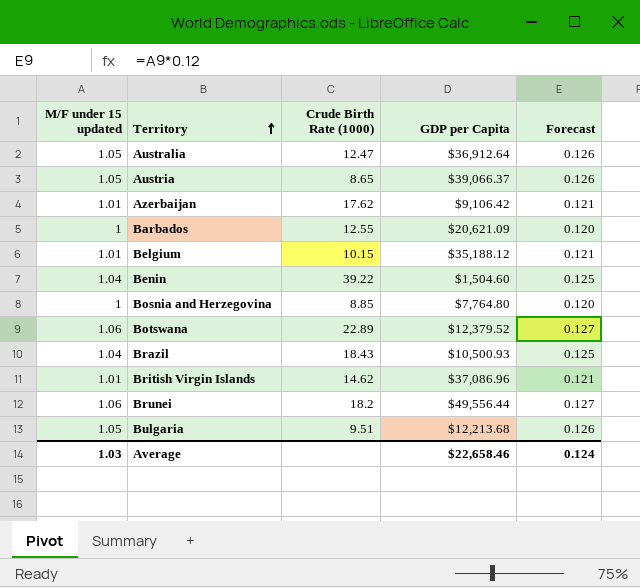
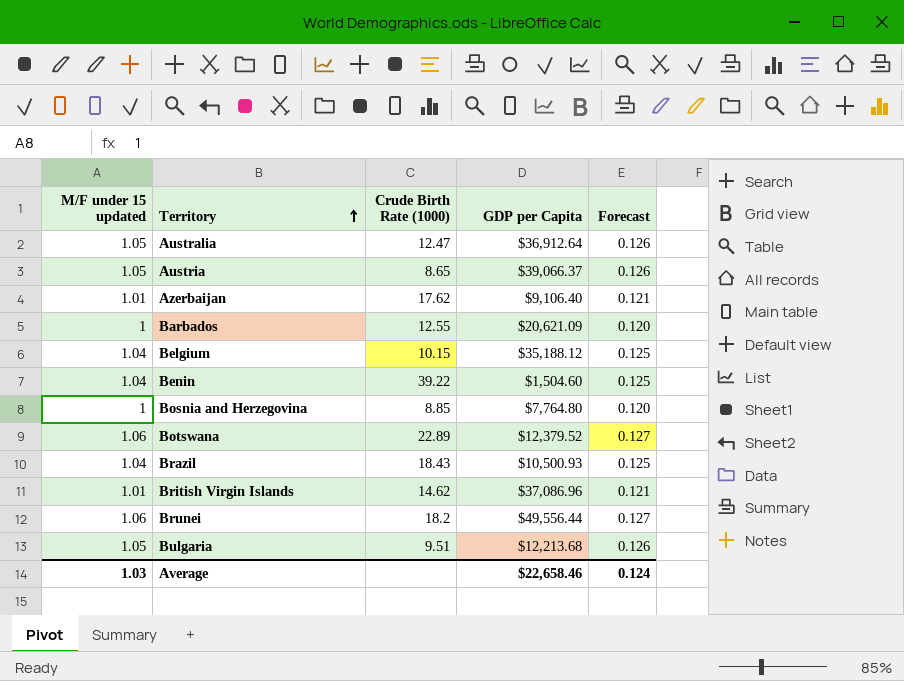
Azerbaijan | GDP per Capita: $9,106.42 -> $9,106.40
Belgium | M/F under 15 updated: 1.01 -> 1.04
Belgium | Forecast: 0.121 -> 0.125

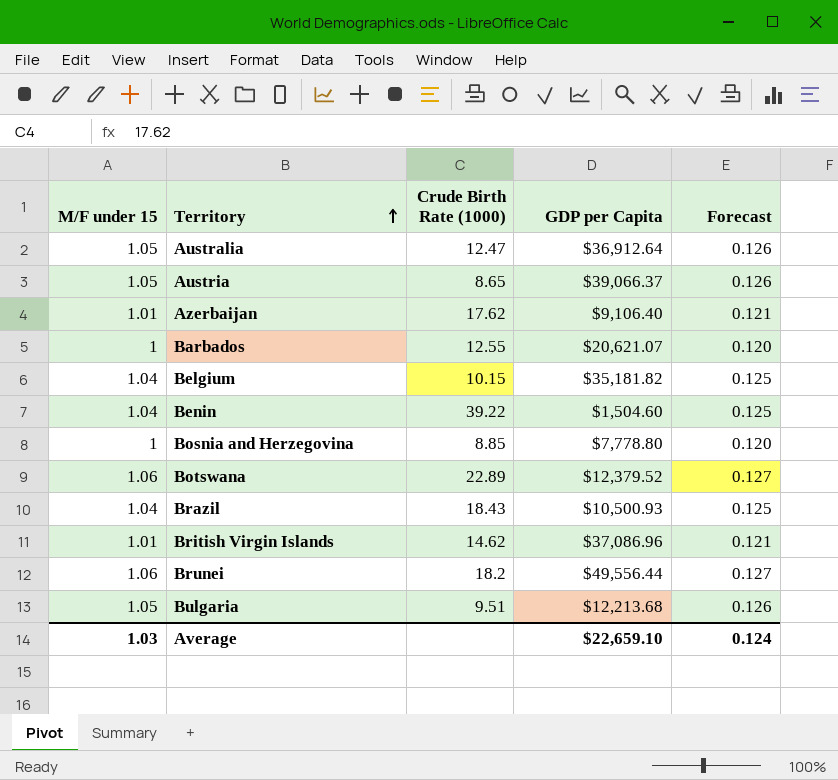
column name: M/F under 15 updated -> M/F under 15
Barbados | GDP per Capita: $20,621.09 -> $20,621.07
Belgium | GDP per Capita: $35,188.12 -> $35,181.82
Bosnia and Herzegovina | GDP per Capita: $7,764.80 -> $7,778.80
Average | GDP per Capita: $22,658.46 -> $22,659.10

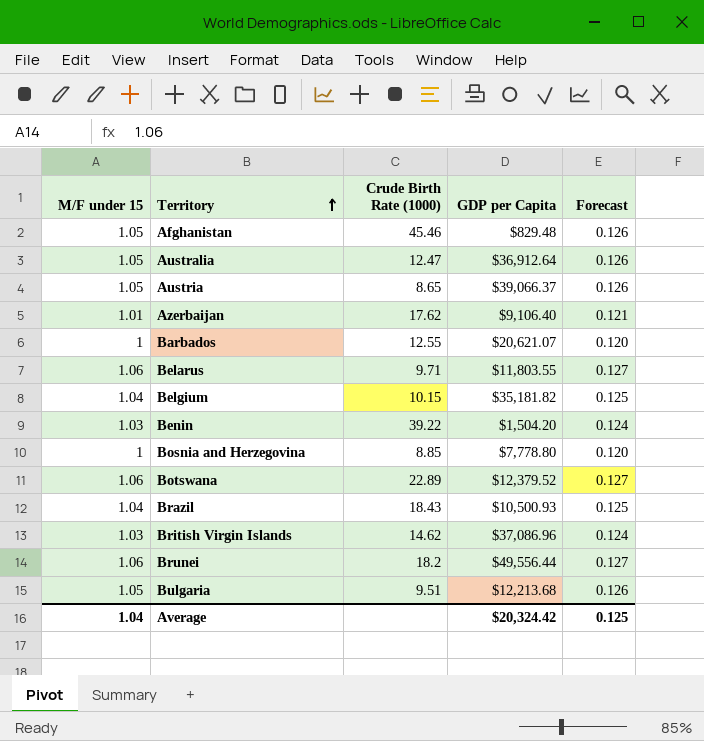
row Afghanistan: none -> 1.05 | 45.46 | $829.48 | 0.126
row Belarus: none -> 1.06 | 9.71 | $11,803.55 | 0.127
Benin | M/F under 15: 1.04 -> 1.03
Benin | GDP per Capita: $1,504.60 -> $1,504.20
Benin | Forecast: 0.125 -> 0.124
British Virgin Islands | M/F under 15: 1.01 -> 1.03
British Virgin Islands | Forecast: 0.121 -> 0.124
Average | M/F under 15: 1.03 -> 1.04
Average | GDP per Capita: $22,659.10 -> $20,324.42
Average | Forecast: 0.124 -> 0.125

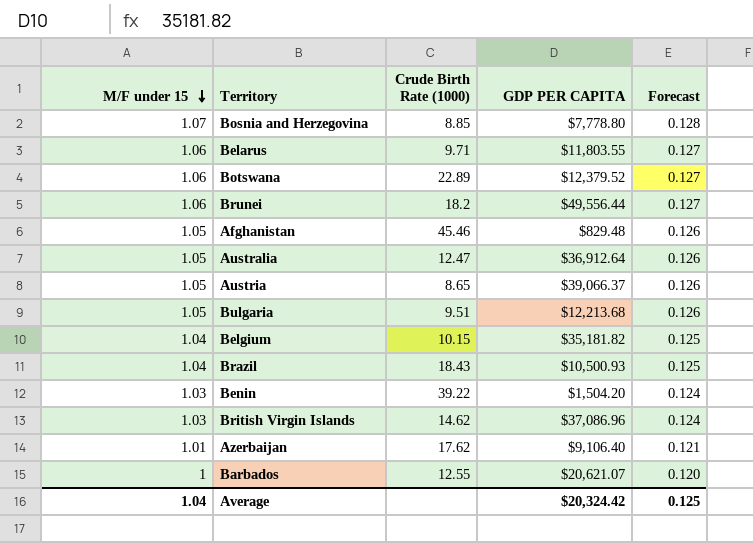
row order: Territory ascending -> M/F under 15 descending
column name: GDP per Capita -> GDP PER CAPITA
Bosnia and Herzegovina | M/F under 15: 1 -> 1.07
Bosnia and Herzegovina | Forecast: 0.120 -> 0.128

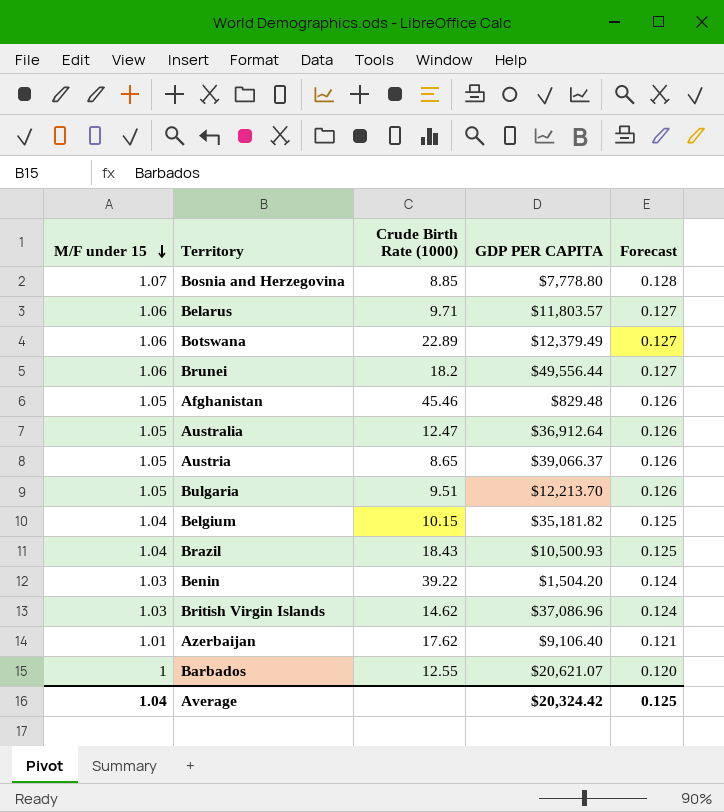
Belarus | GDP PER CAPITA: $11,803.55 -> $11,803.57
Botswana | GDP PER CAPITA: $12,379.52 -> $12,379.49
Bulgaria | GDP PER CAPITA: $12,213.68 -> $12,213.70

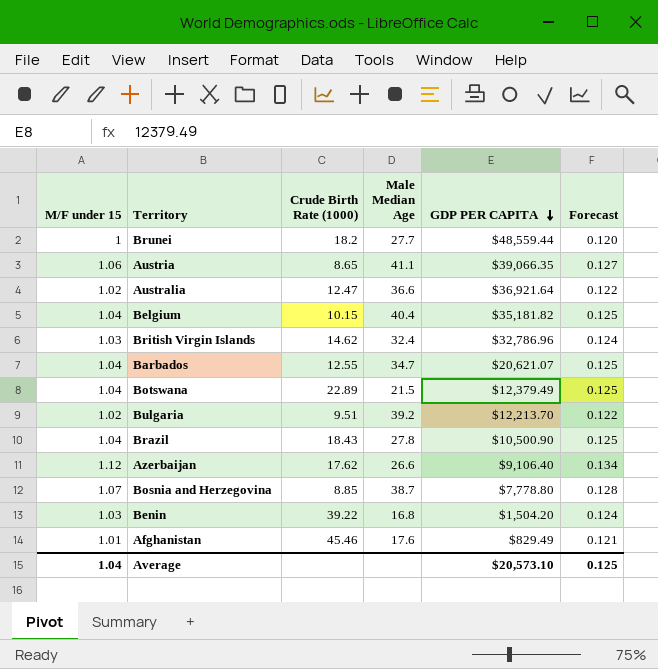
row order: M/F under 15 descending -> GDP PER CAPITA descending
column Male Median Age | position: none -> 4
row Belarus: 1.06 | 9.71 | $11,803.57 | 0.127 -> none
Brunei | M/F under 15: 1.06 -> 1
Brunei | GDP PER CAPITA: $49,556.44 -> $48,559.44
Brunei | Forecast: 0.127 -> 0.120
Austria | M/F under 15: 1.05 -> 1.06
Austria | GDP PER CAPITA: $39,066.37 -> $39,066.35
Austria | Forecast: 0.126 -> 0.127
Australia | M/F under 15: 1.05 -> 1.02
Australia | GDP PER CAPITA: $36,912.64 -> $36,921.64
Australia | Forecast: 0.126 -> 0.122
British Virgin Islands | GDP PER CAPITA: $37,086.96 -> $32,786.96
Barbados | M/F under 15: 1 -> 1.04
Barbados | Forecast: 0.120 -> 0.125
Botswana | M/F under 15: 1.06 -> 1.04
Botswana | Forecast: 0.127 -> 0.125
Bulgaria | M/F under 15: 1.05 -> 1.02
Bulgaria | Forecast: 0.126 -> 0.122
Brazil | GDP PER CAPITA: $10,500.93 -> $10,500.90
Azerbaijan | M/F under 15: 1.01 -> 1.12
Azerbaijan | Forecast: 0.121 -> 0.134
Afghanistan | M/F under 15: 1.05 -> 1.01
Afghanistan | GDP PER CAPITA: $829.48 -> $829.49
Afghanistan | Forecast: 0.126 -> 0.121
Average | GDP PER CAPITA: $20,324.42 -> $20,573.10

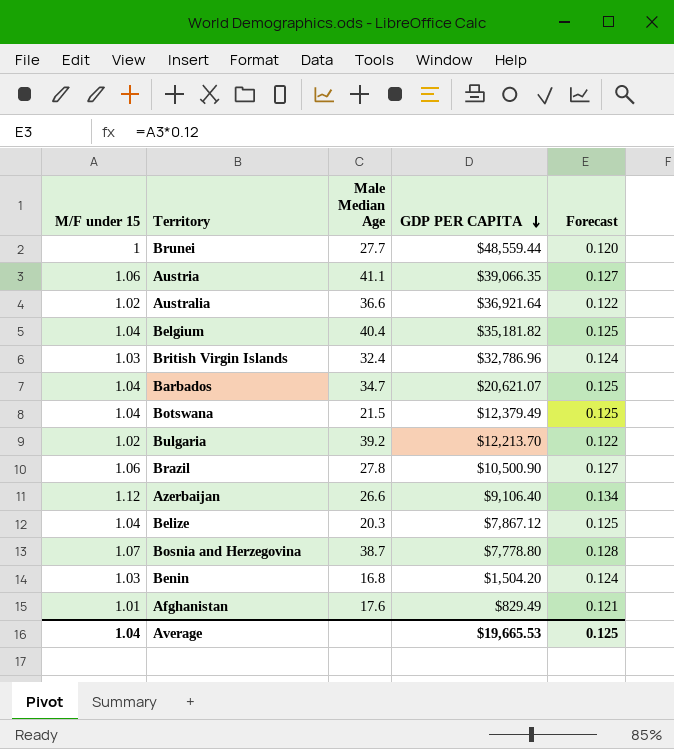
column Crude Birth Rate (1000) | position: 3 -> none
Brazil | M/F under 15: 1.04 -> 1.06
Brazil | Forecast: 0.125 -> 0.127
row Belize: none -> 1.04 | 20.3 | $7,867.12 | 0.125
Average | GDP PER CAPITA: $20,573.10 -> $19,665.53

